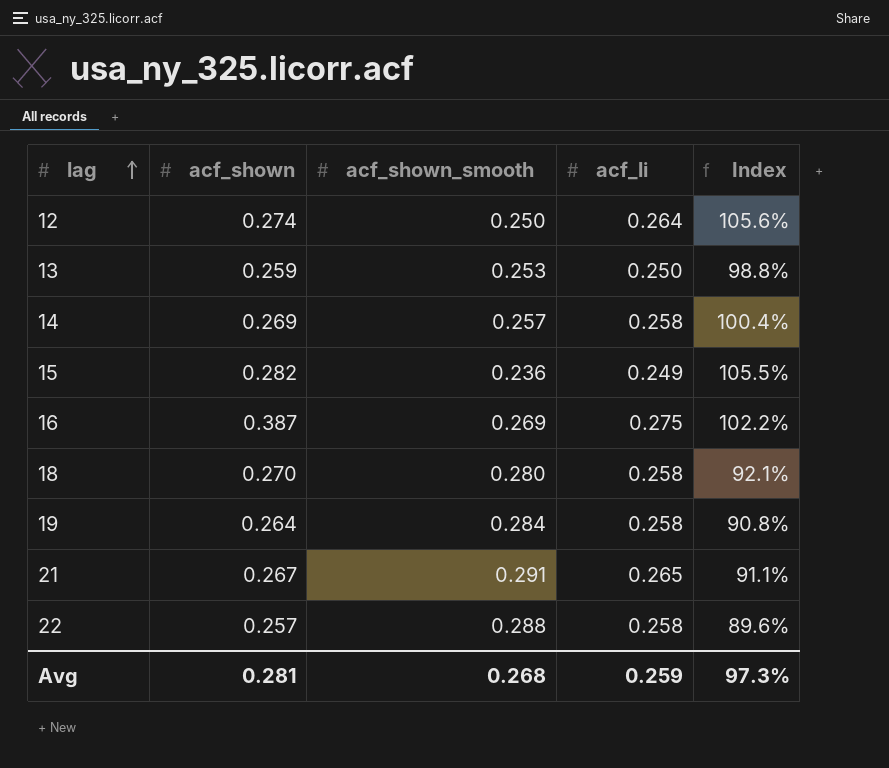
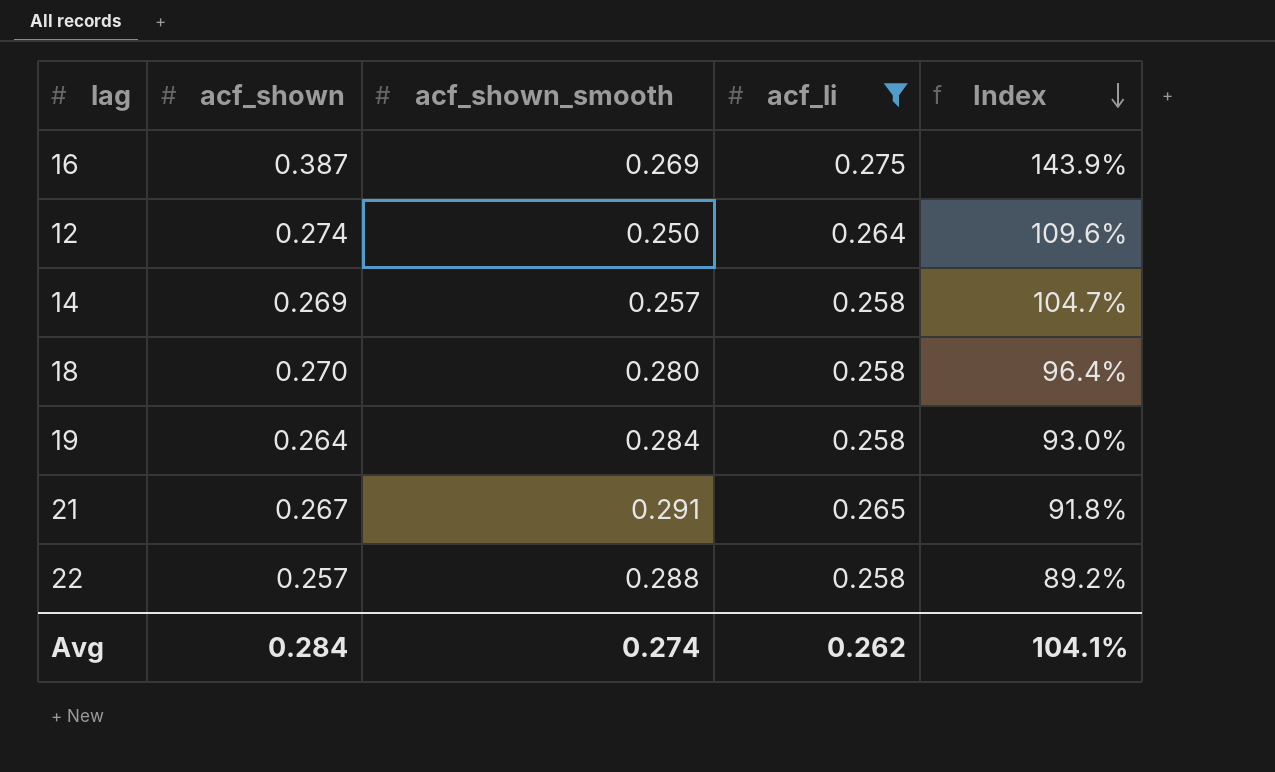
filter: none -> acf_li >= 0.258
row order: lag ascending -> Index descending
column Index | formula: [acf_li] / [acf_shown_smooth] -> [acf_shown] / [acf_shown_smooth]
Avg | acf_shown: 0.281 -> 0.284
Avg | acf_shown_smooth: 0.268 -> 0.274
Avg | acf_li: 0.259 -> 0.262
Avg | Index: 97.3% -> 104.1%

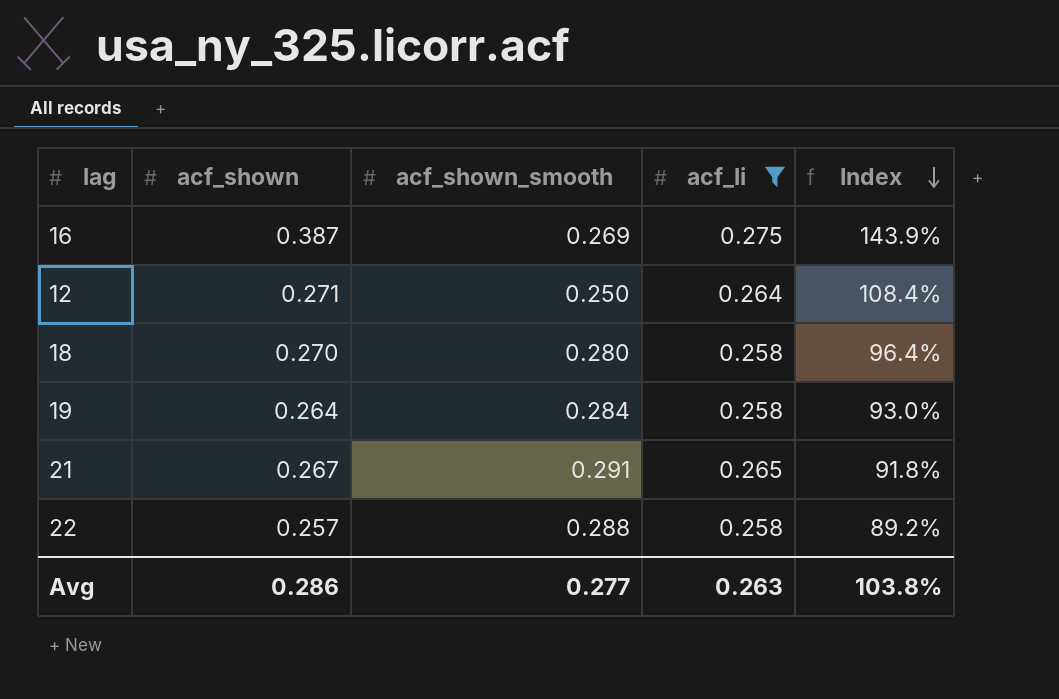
row 14: 0.269 | 0.257 | 0.258 | 104.7% -> none
12 | acf_shown: 0.274 -> 0.271
12 | Index: 109.6% -> 108.4%
Avg | acf_shown: 0.284 -> 0.286
Avg | acf_shown_smooth: 0.274 -> 0.277
Avg | acf_li: 0.262 -> 0.263
Avg | Index: 104.1% -> 103.8%

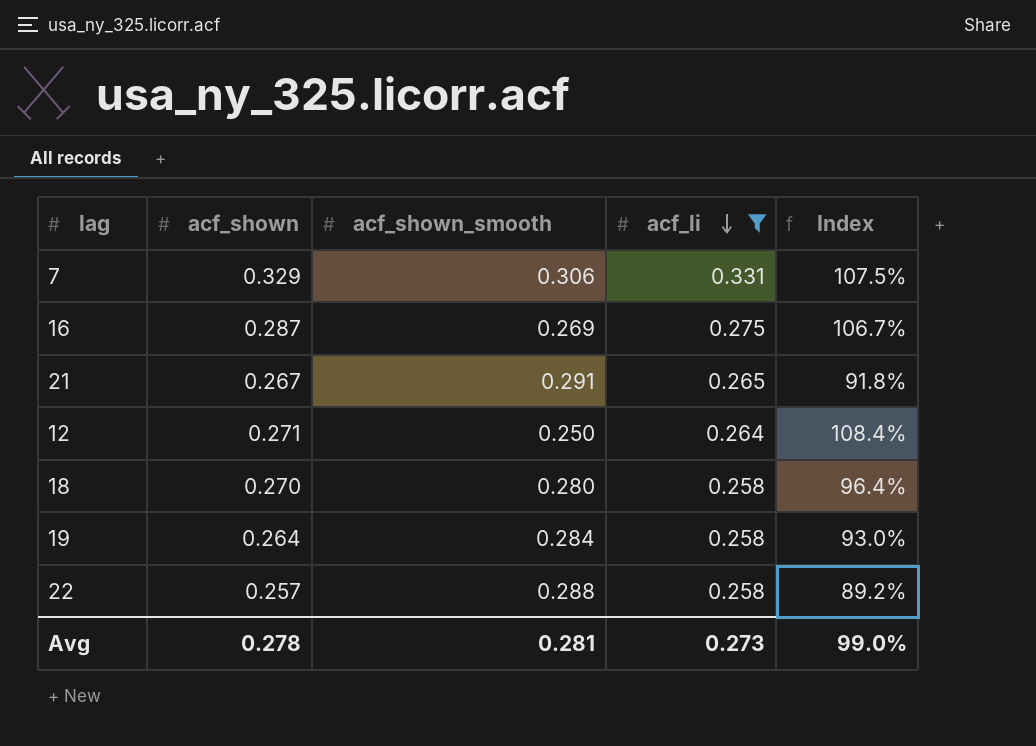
row order: Index descending -> acf_li descending
row 7: none -> 0.329 | 0.306 | 0.331 | 107.5%
16 | acf_shown: 0.387 -> 0.287
16 | Index: 143.9% -> 106.7%
Avg | acf_shown: 0.286 -> 0.278
Avg | acf_shown_smooth: 0.277 -> 0.281
Avg | acf_li: 0.263 -> 0.273
Avg | Index: 103.8% -> 99.0%

